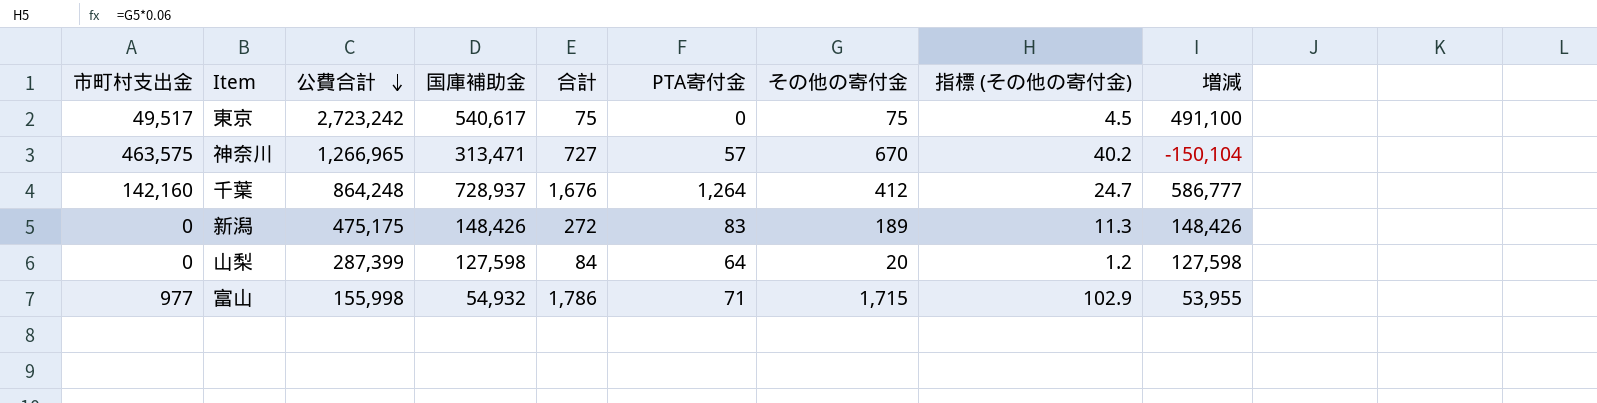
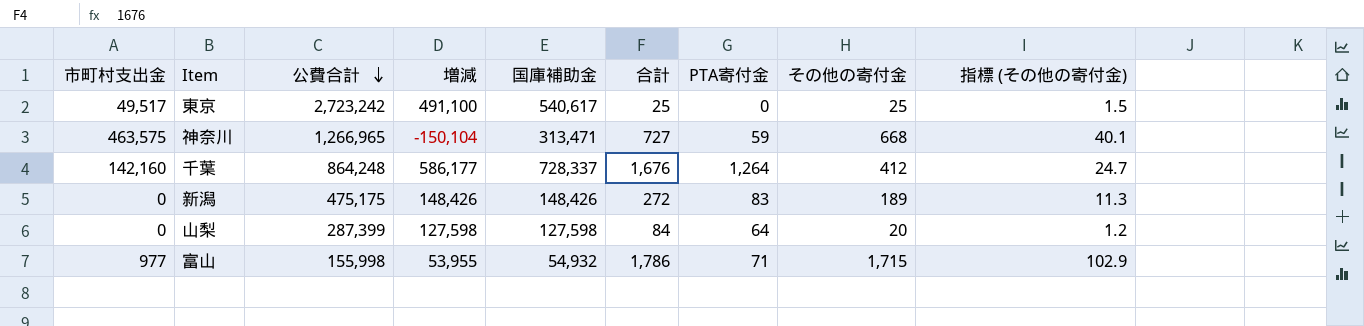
column 増減 | position: 9 -> 4
東京 | 合計: 75 -> 25
東京 | その他の寄付金: 75 -> 25
東京 | 指標 (その他の寄付金): 4.5 -> 1.5
神奈川 | PTA寄付金: 57 -> 59
神奈川 | その他の寄付金: 670 -> 668
神奈川 | 指標 (その他の寄付金): 40.2 -> 40.1
千葉 | 増減: 586,777 -> 586,177
千葉 | 国庫補助金: 728,937 -> 728,337

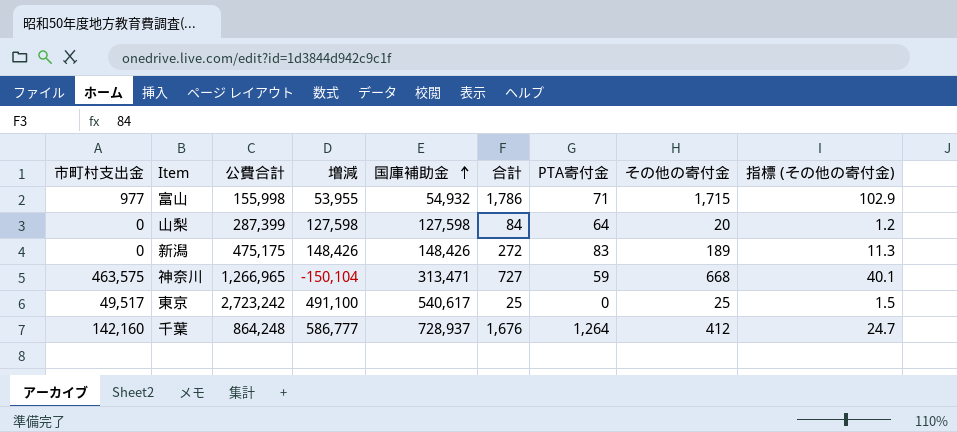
row order: 公費合計 descending -> 国庫補助金 ascending
千葉 | 増減: 586,177 -> 586,777
千葉 | 国庫補助金: 728,337 -> 728,937

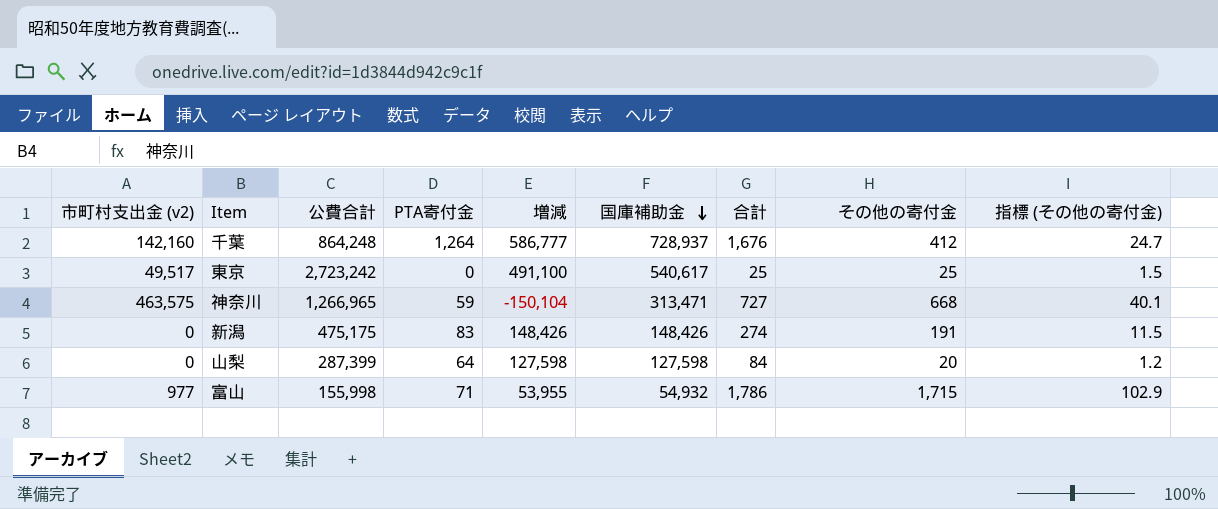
row order: 国庫補助金 ascending -> 国庫補助金 descending
column name: 市町村支出金 -> 市町村支出金 (v2)
column PTA寄付金 | position: 7 -> 4
新潟 | 合計: 272 -> 274
新潟 | その他の寄付金: 189 -> 191
新潟 | 指標 (その他の寄付金): 11.3 -> 11.5

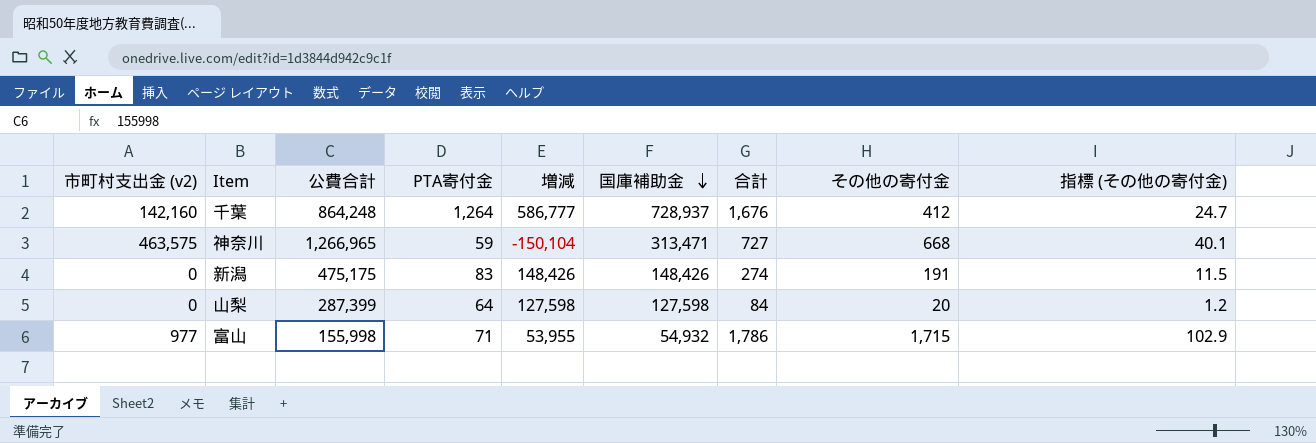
row 東京: 49,517 | 2,723,242 | 0 | 491,100 | 540,617 | 25 | 25 | 1.5 -> none

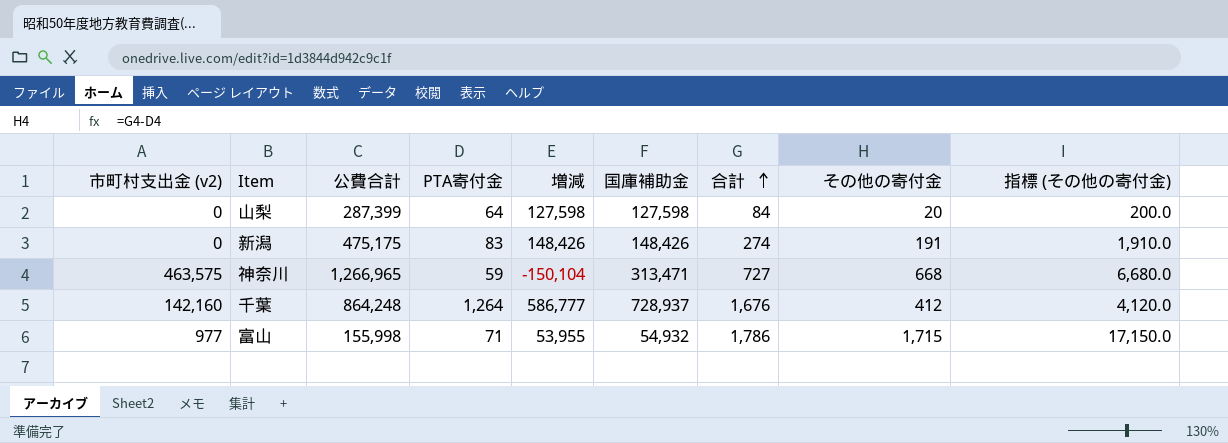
row order: 国庫補助金 descending -> 合計 ascending
column 指標 (その他の寄付金) | formula: [その他の寄付金] * 0.06 -> [その他の寄付金] * 10

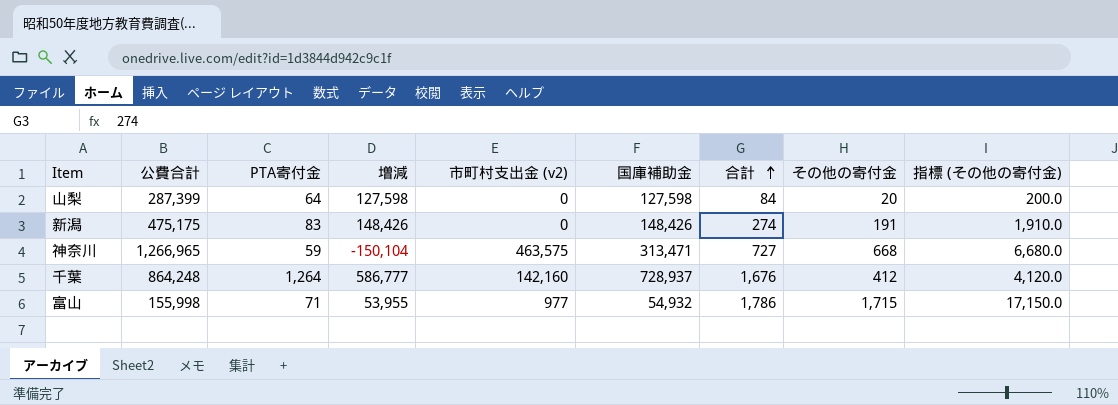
column 市町村支出金 (v2) | position: 1 -> 5

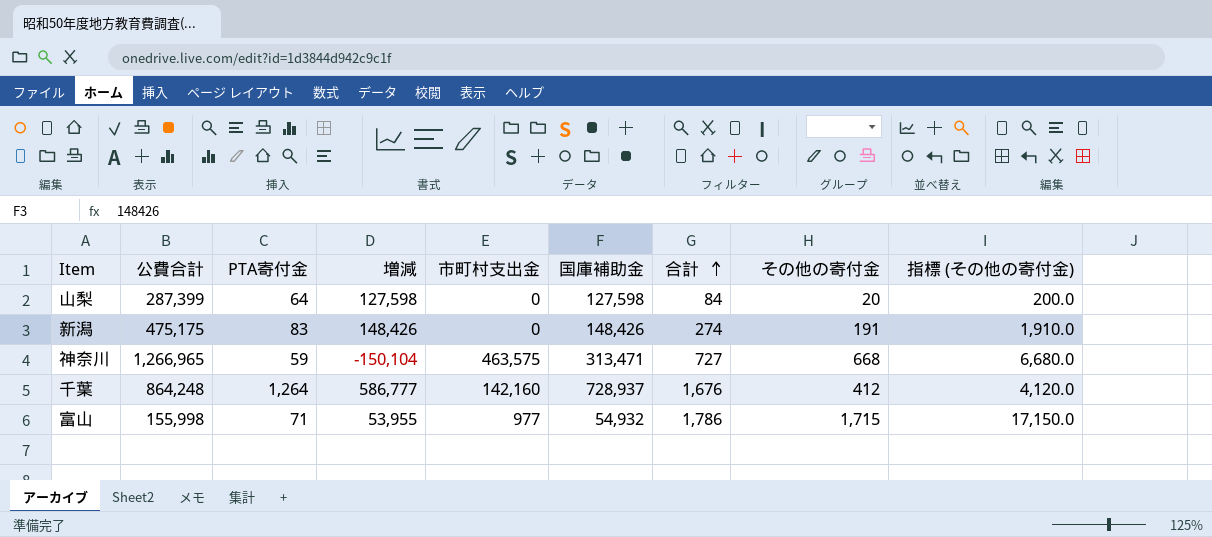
column name: 市町村支出金 (v2) -> 市町村支出金

